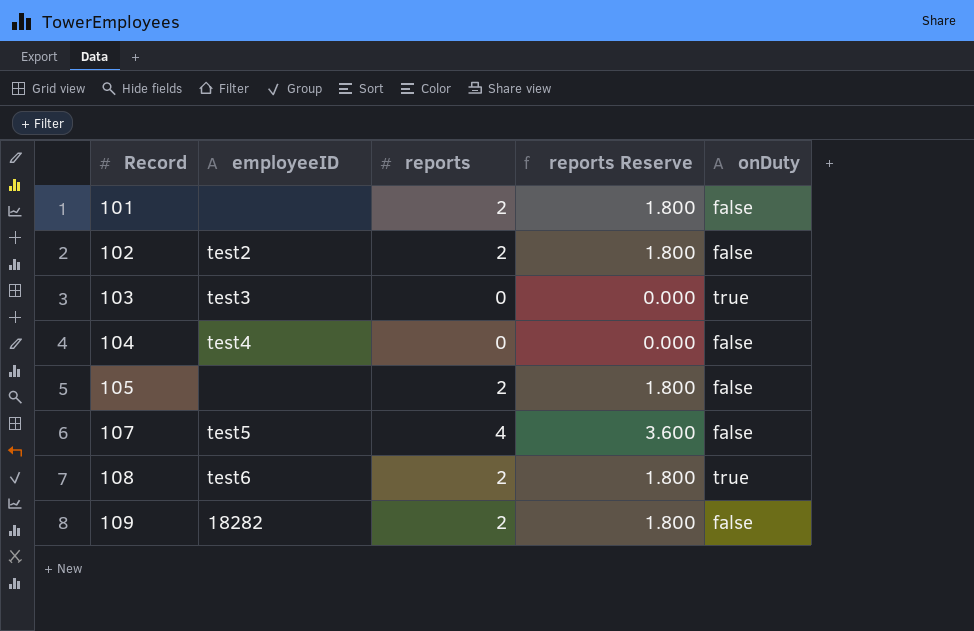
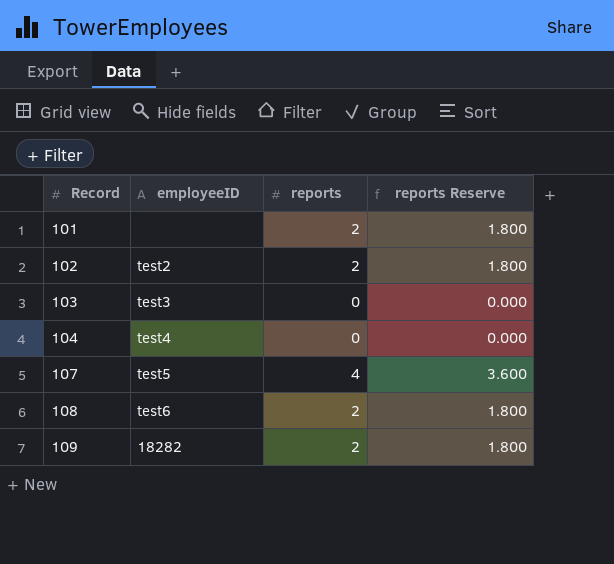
column onDuty | position: 5 -> none
row 105: none | 2 | 1.800 | false -> none

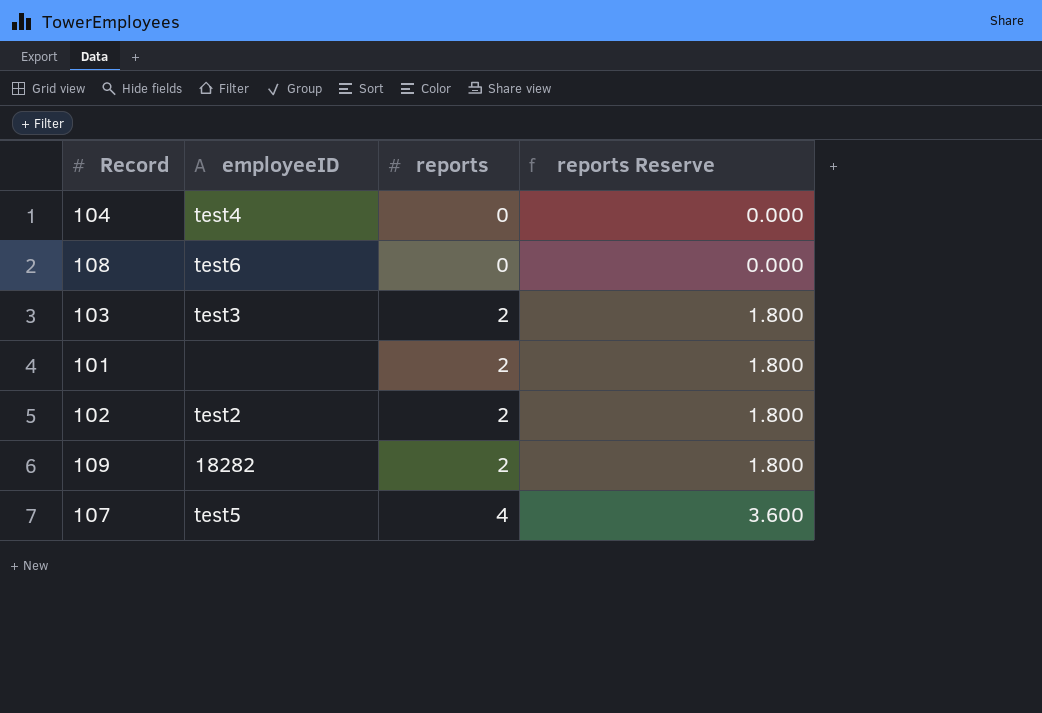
row order: Record ascending -> reports ascending
108 | reports: 2 -> 0
108 | reports Reserve: 1.800 -> 0.000
103 | reports: 0 -> 2
103 | reports Reserve: 0.000 -> 1.800

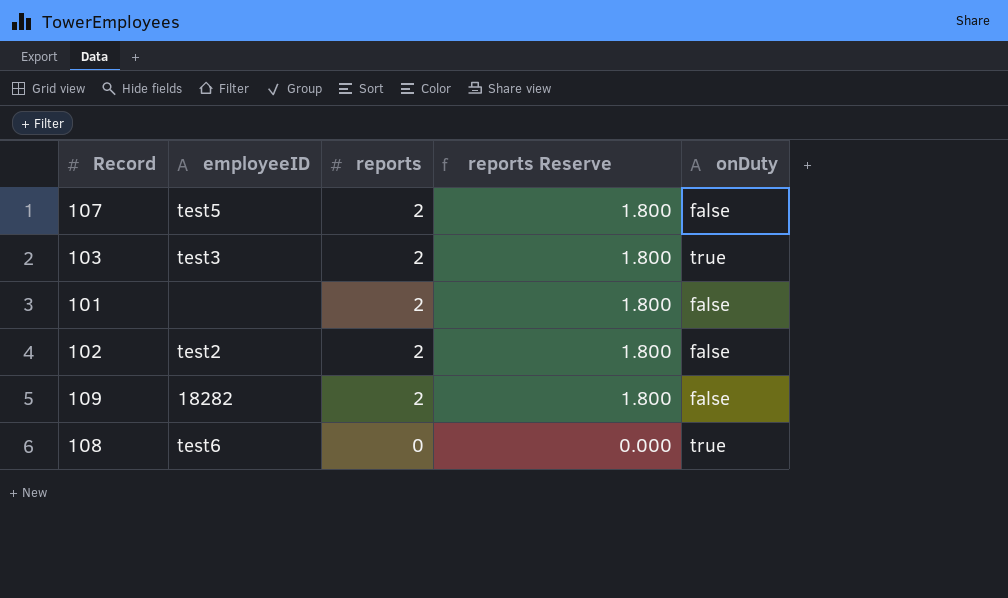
row order: reports ascending -> reports descending
column onDuty | position: none -> 5
row 104: test4 | 0 | 0.000 -> none
107 | reports: 4 -> 2
107 | reports Reserve: 3.600 -> 1.800

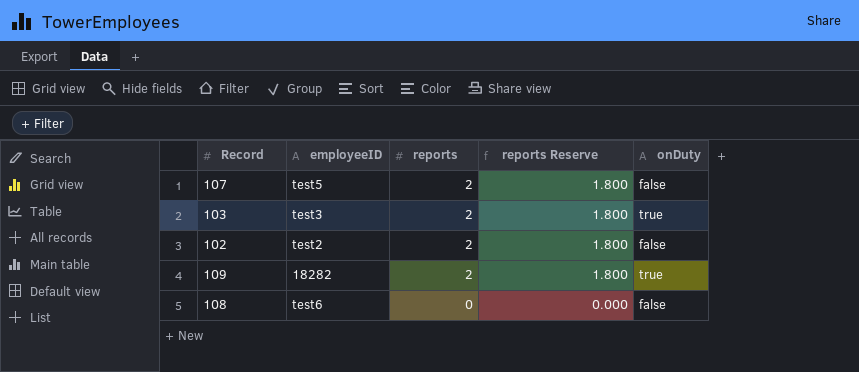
row 101: none | 2 | 1.800 | false -> none
109 | onDuty: false -> true
108 | onDuty: true -> false

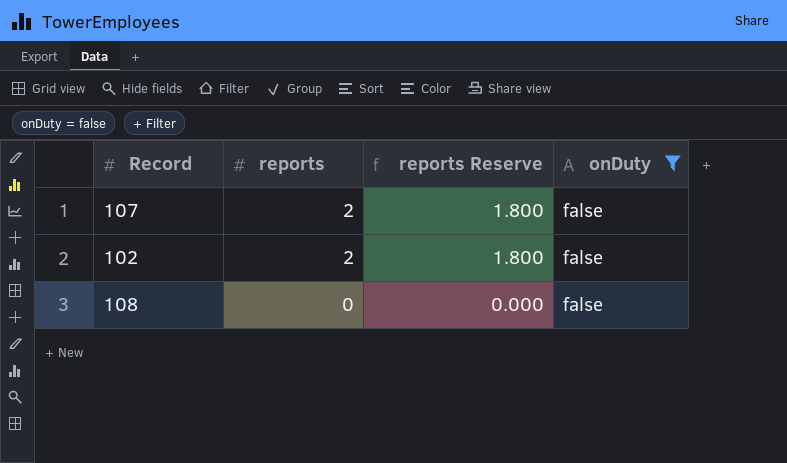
filter: none -> onDuty = false
column employeeID | position: 2 -> none

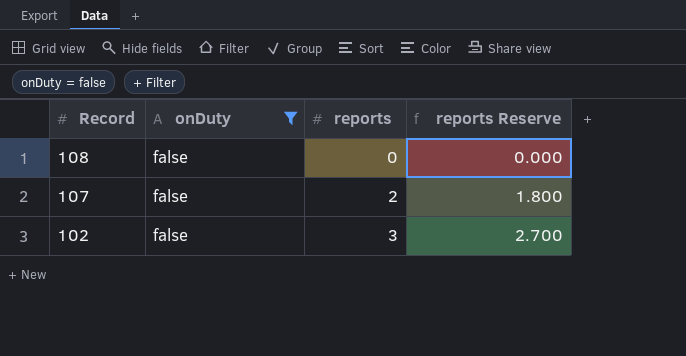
row order: reports descending -> Record descending
column onDuty | position: 4 -> 2
102 | reports: 2 -> 3
102 | reports Reserve: 1.800 -> 2.700

